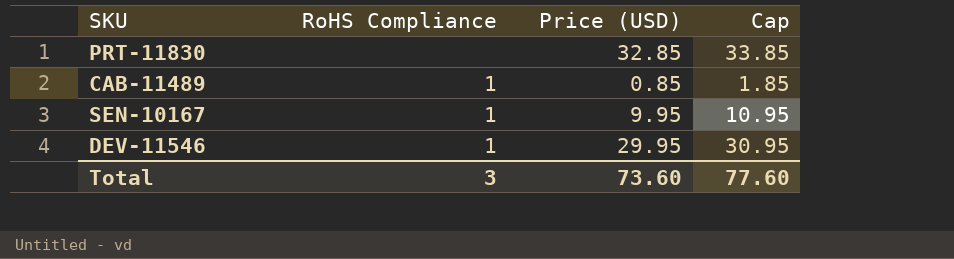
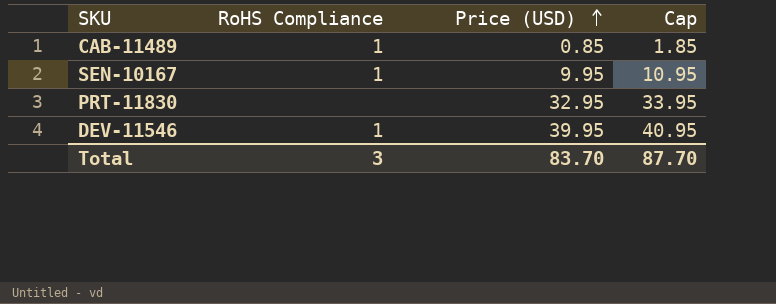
row order: none -> Price (USD) ascending
PRT-11830 | Price (USD): 32.85 -> 32.95
PRT-11830 | Cap: 33.85 -> 33.95
DEV-11546 | Price (USD): 29.95 -> 39.95
DEV-11546 | Cap: 30.95 -> 40.95
Total | Price (USD): 73.60 -> 83.70
Total | Cap: 77.60 -> 87.70

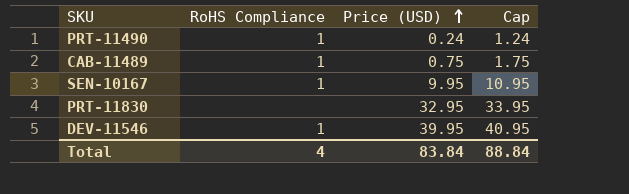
row PRT-11490: none -> 1 | 0.24 | 1.24
CAB-11489 | Price (USD): 0.85 -> 0.75
CAB-11489 | Cap: 1.85 -> 1.75
Total | RoHS Compliance: 3 -> 4
Total | Price (USD): 83.70 -> 83.84
Total | Cap: 87.70 -> 88.84

